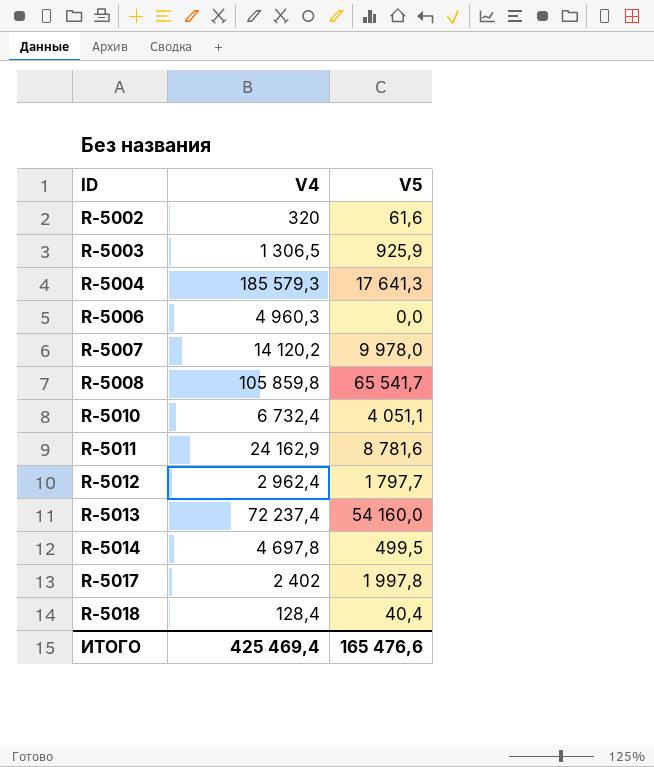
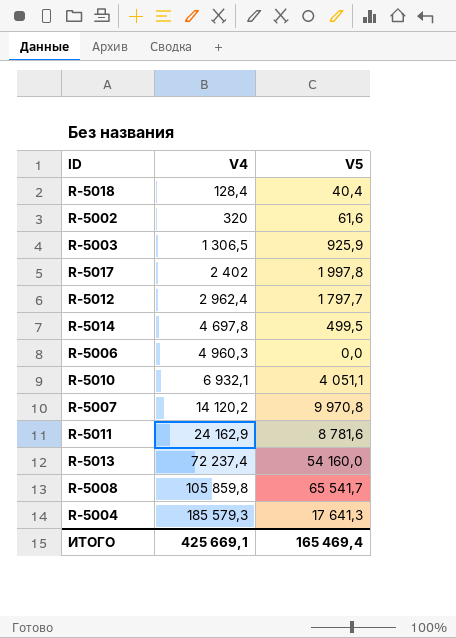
row order: ID ascending -> V4 ascending
R-5010 | V4: 6 732,4 -> 6 932,1
R-5007 | V5: 9 978,0 -> 9 970,8
ИТОГО | V4: 425 469,4 -> 425 669,1
ИТОГО | V5: 165 476,6 -> 165 469,4

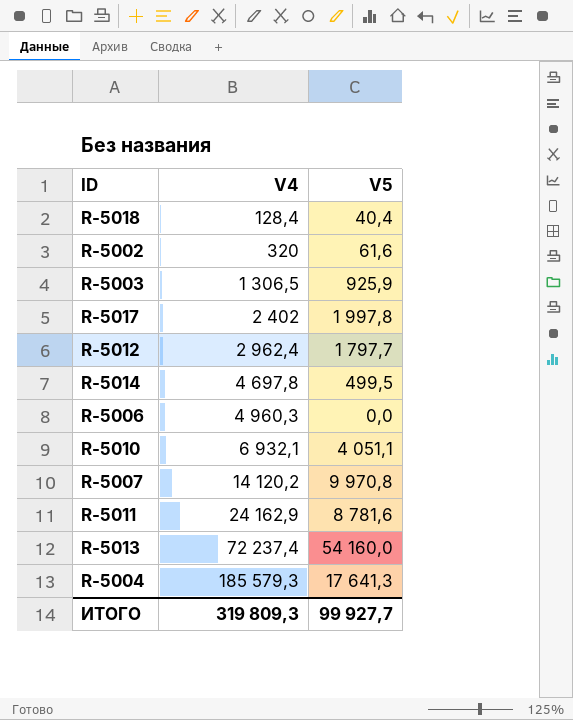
row R-5008: 105 859,8 | 65 541,7 -> none
ИТОГО | V4: 425 669,1 -> 319 809,3
ИТОГО | V5: 165 469,4 -> 99 927,7

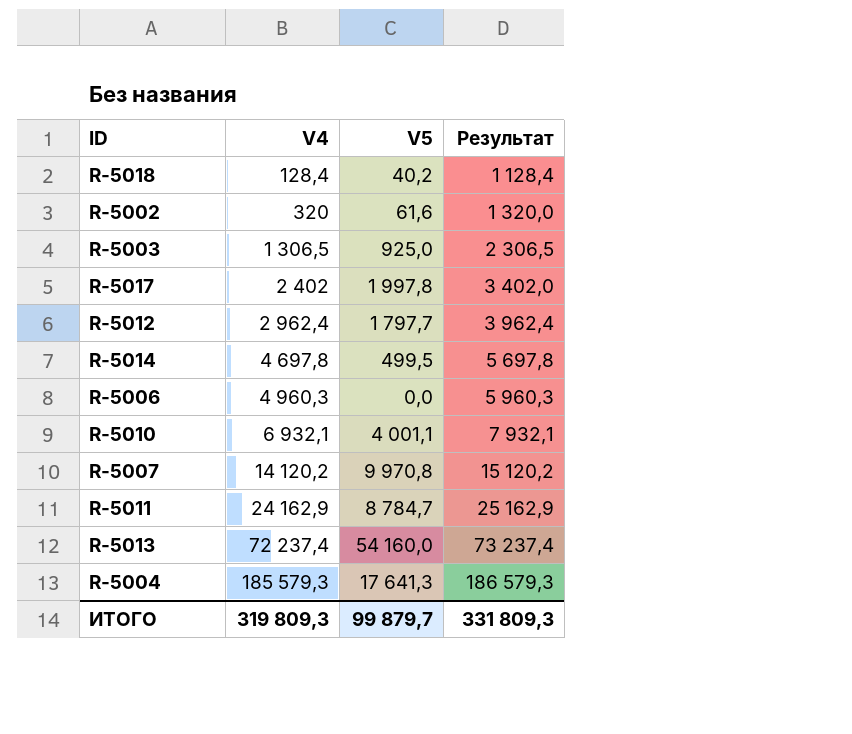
column Результат | formula: none -> [V4] + 1000
R-5018 | V5: 40,4 -> 40,2
R-5003 | V5: 925,9 -> 925,0
R-5010 | V5: 4 051,1 -> 4 001,1
R-5011 | V5: 8 781,6 -> 8 784,7
ИТОГО | V5: 99 927,7 -> 99 879,7

